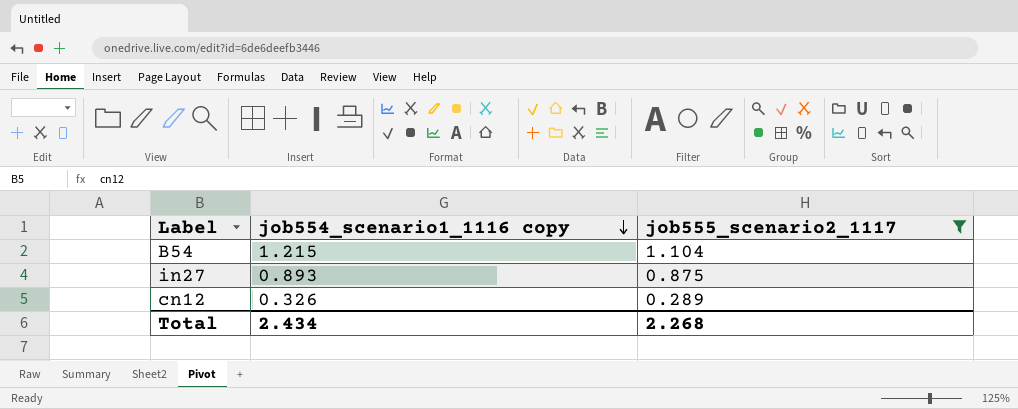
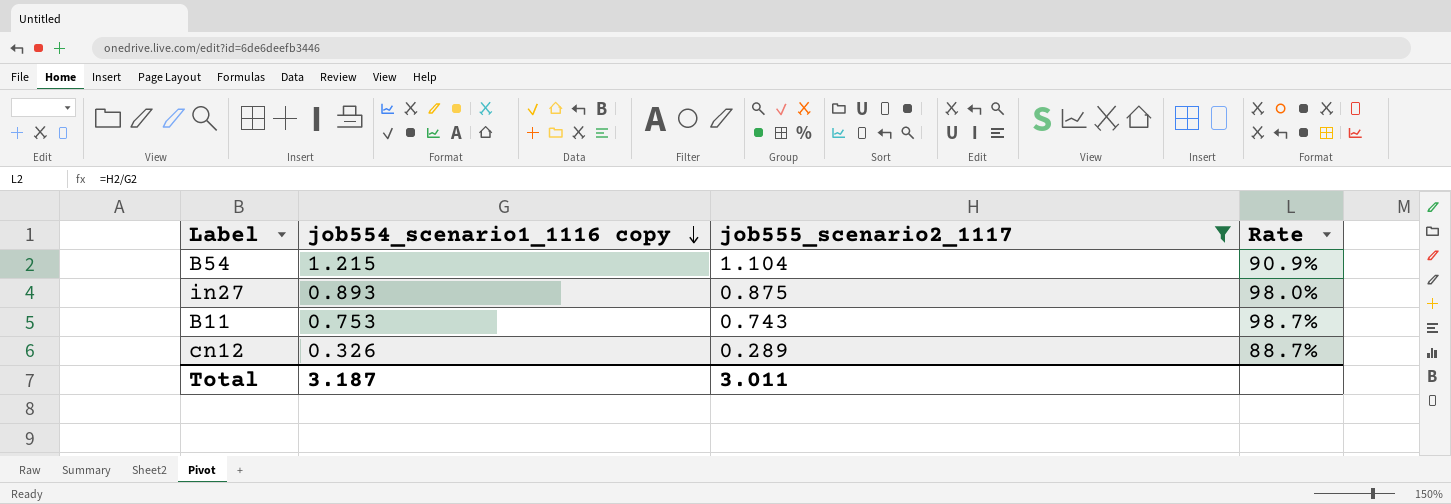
column Rate | formula: none -> [job555_scenario2_1117] / [job554_scenario1_1116 copy]
row B11: none -> 0.753 | 0.743 | 98.7%
Total | job554_scenario1_1116 copy: 2.434 -> 3.187
Total | job555_scenario2_1117: 2.268 -> 3.011

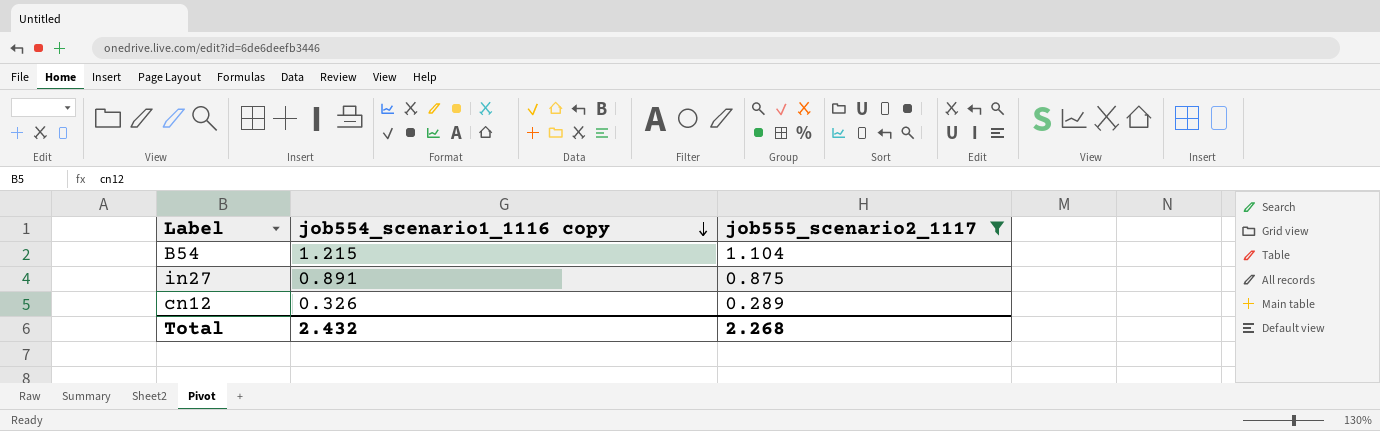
column Rate | formula: [job555_scenario2_1117] / [job554_scenario1_1116 copy] -> none
row B11: 0.753 | 0.743 | 98.7% -> none
in27 | job554_scenario1_1116 copy: 0.893 -> 0.891
Total | job554_scenario1_1116 copy: 3.187 -> 2.432
Total | job555_scenario2_1117: 3.011 -> 2.268

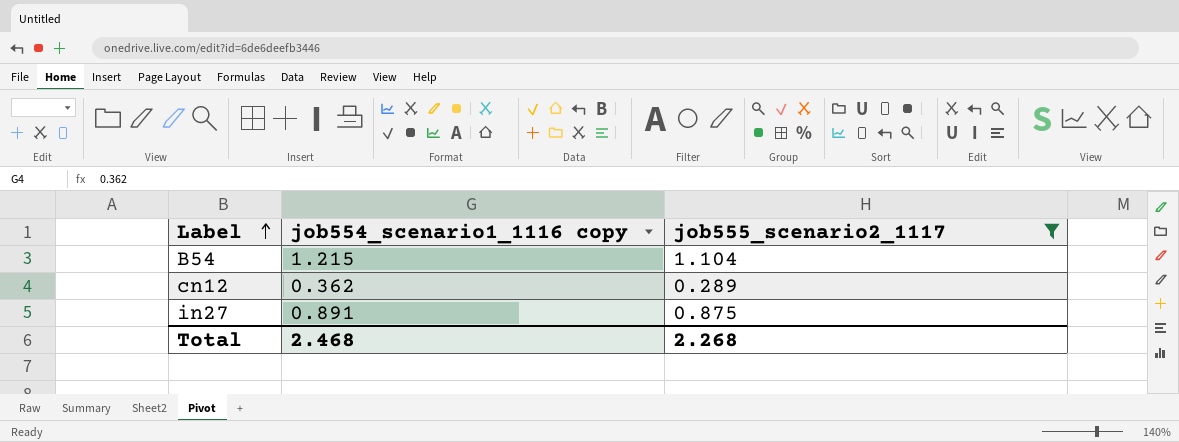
row order: job554_scenario1_1116 copy descending -> Label ascending
cn12 | job554_scenario1_1116 copy: 0.326 -> 0.362
Total | job554_scenario1_1116 copy: 2.432 -> 2.468

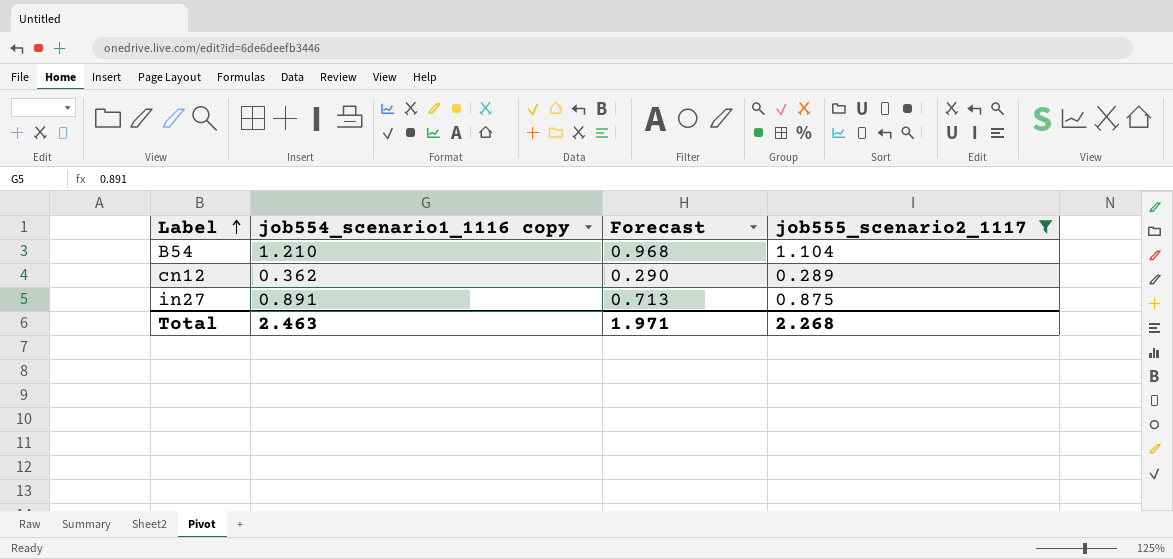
column Forecast | formula: none -> [job554_scenario1_1116 copy] * 0.8
B54 | job554_scenario1_1116 copy: 1.215 -> 1.210
Total | job554_scenario1_1116 copy: 2.468 -> 2.463

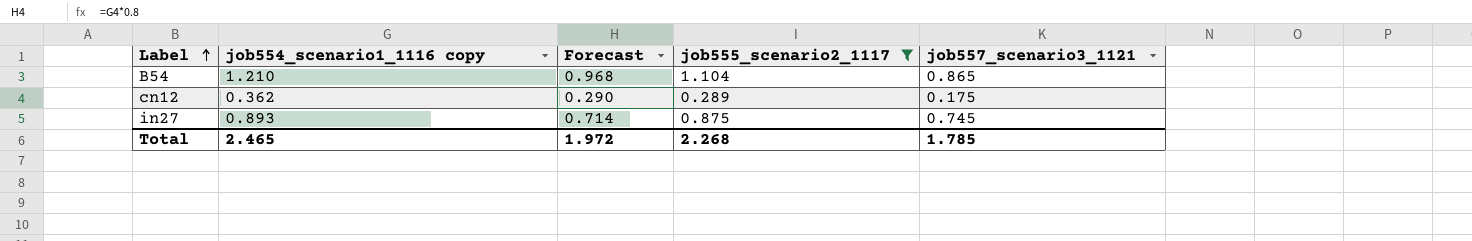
column job557_scenario3_1121 | position: none -> 5
in27 | job554_scenario1_1116 copy: 0.891 -> 0.893
in27 | Forecast: 0.713 -> 0.714
Total | job554_scenario1_1116 copy: 2.463 -> 2.465
Total | Forecast: 1.971 -> 1.972

